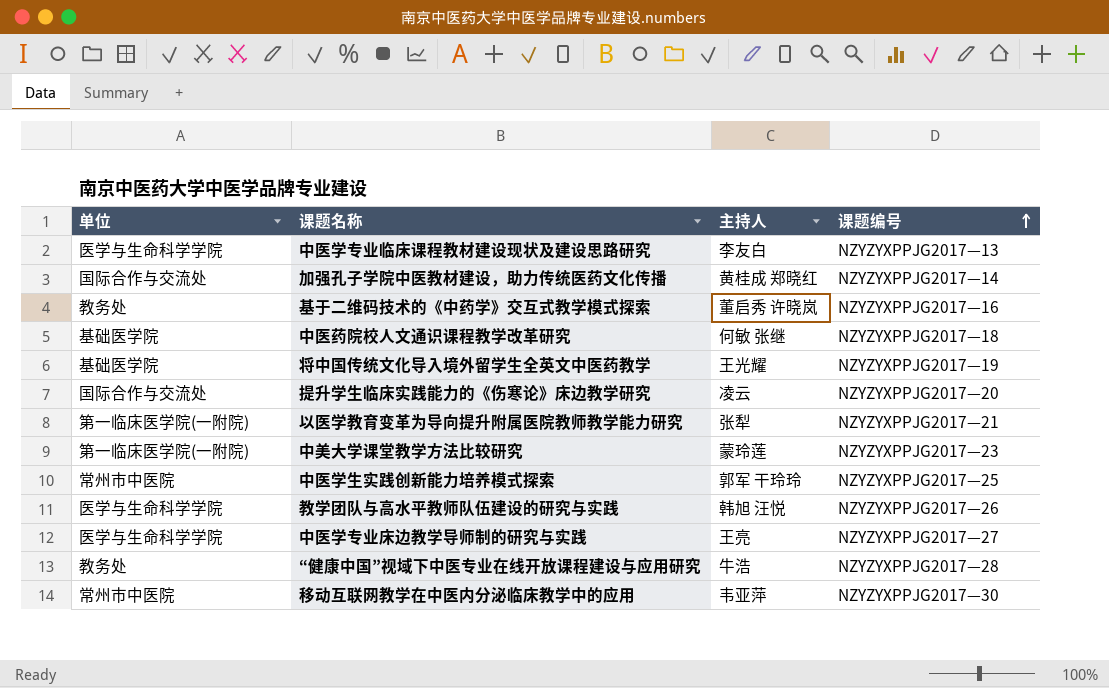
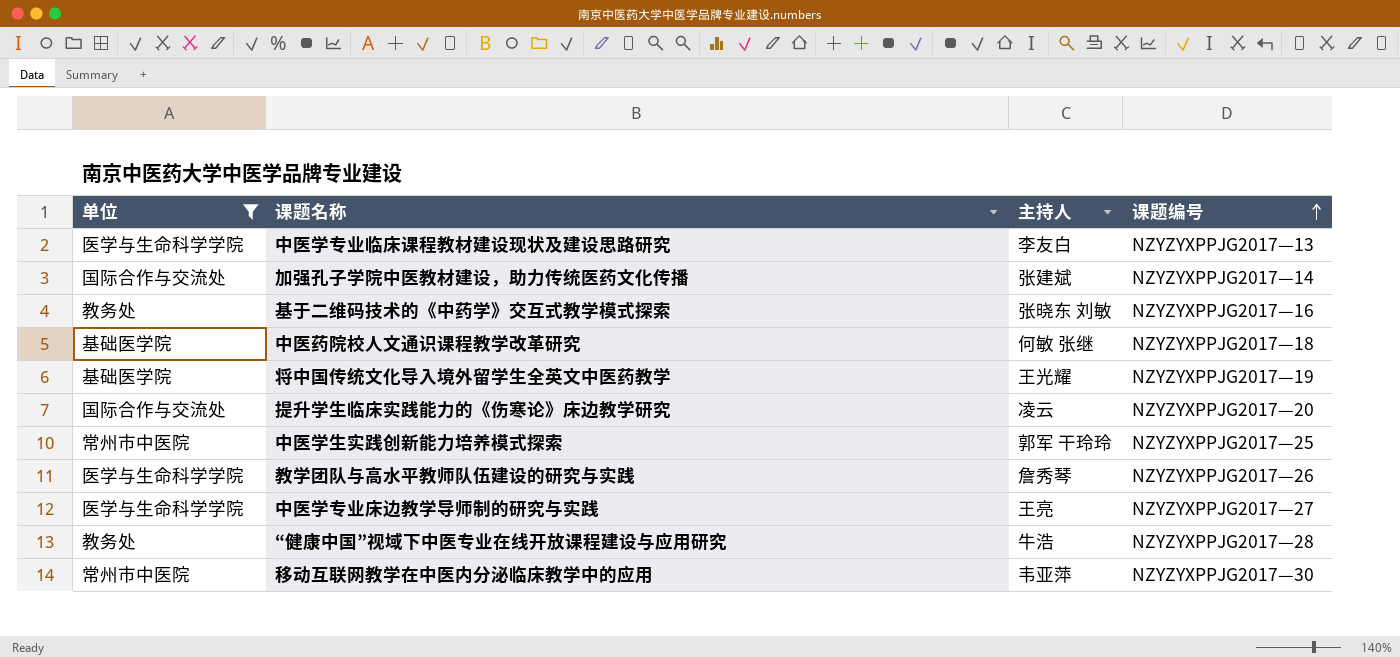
filter: none -> 单位 != 第一临床医学院(一附院)
加强孔子学院中医教材建设，助力传统医药文化传播 | 主持人: 黄桂成 郑晓红 -> 张建斌
基于二维码技术的《中药学》交互式教学模式探索 | 主持人: 董启秀 许晓岚 -> 张晓东 刘敏
教学团队与高水平教师队伍建设的研究与实践 | 主持人: 韩旭 汪悦 -> 詹秀琴

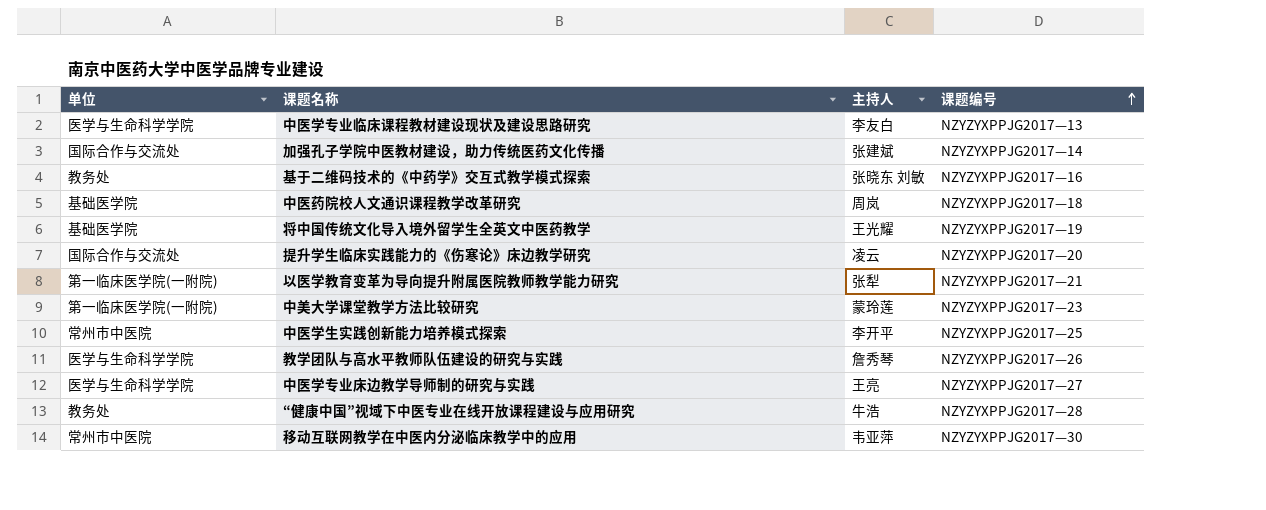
filter: 单位 != 第一临床医学院(一附院) -> none
中医药院校人文通识课程教学改革研究 | 主持人: 何敏 张继 -> 周岚
中医学生实践创新能力培养模式探索 | 主持人: 郭军 干玲玲 -> 李开平

